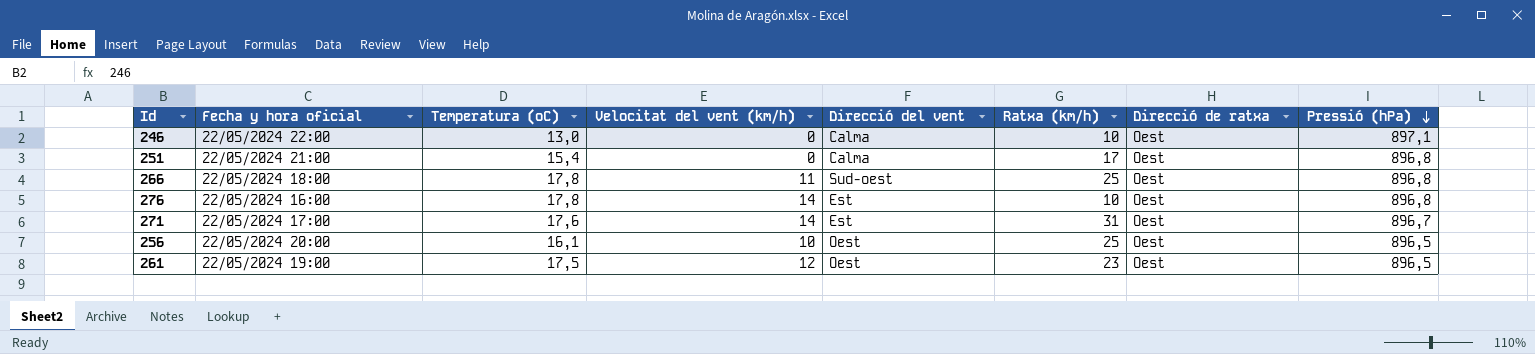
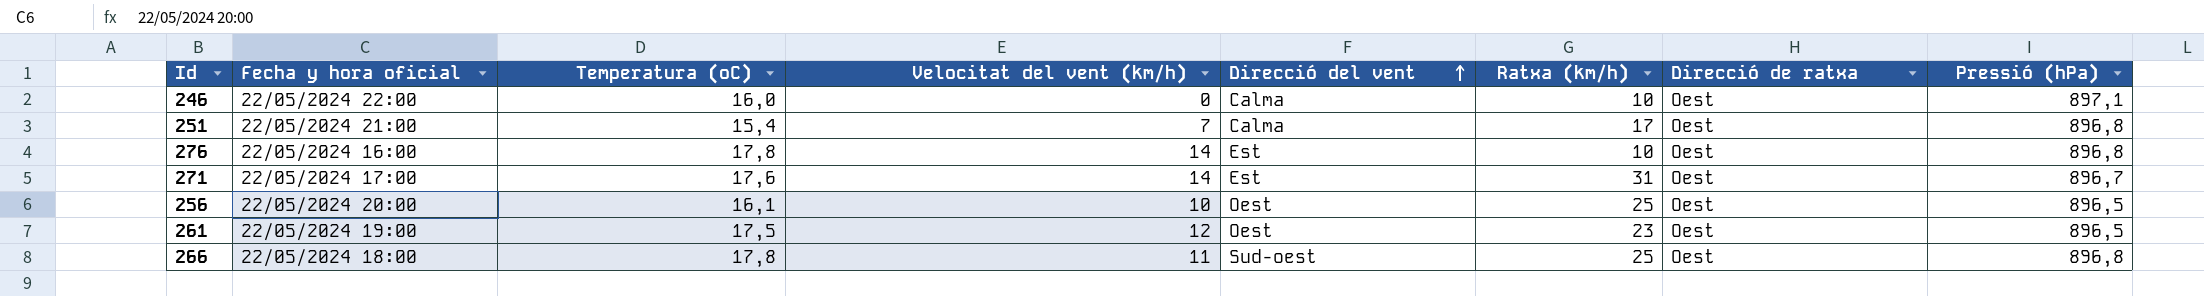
row order: Pressió (hPa) descending -> Direcció del vent ascending
246 | Temperatura (ºC): 13,0 -> 16,0
251 | Velocitat del vent (km/h): 0 -> 7

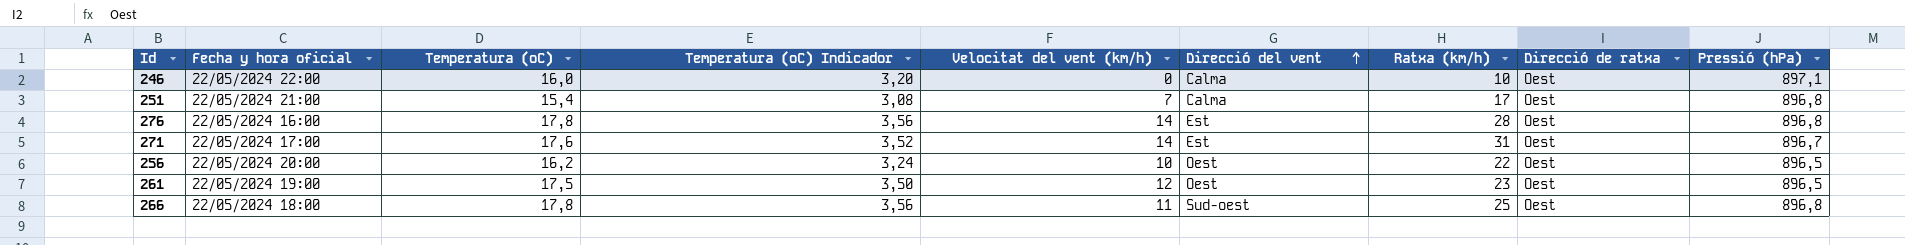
column Temperatura (ºC) Indicador | formula: none -> [Temperatura (ºC)] * 0,2
276 | Ratxa (km/h): 10 -> 28
256 | Temperatura (ºC): 16,1 -> 16,2
256 | Ratxa (km/h): 25 -> 22

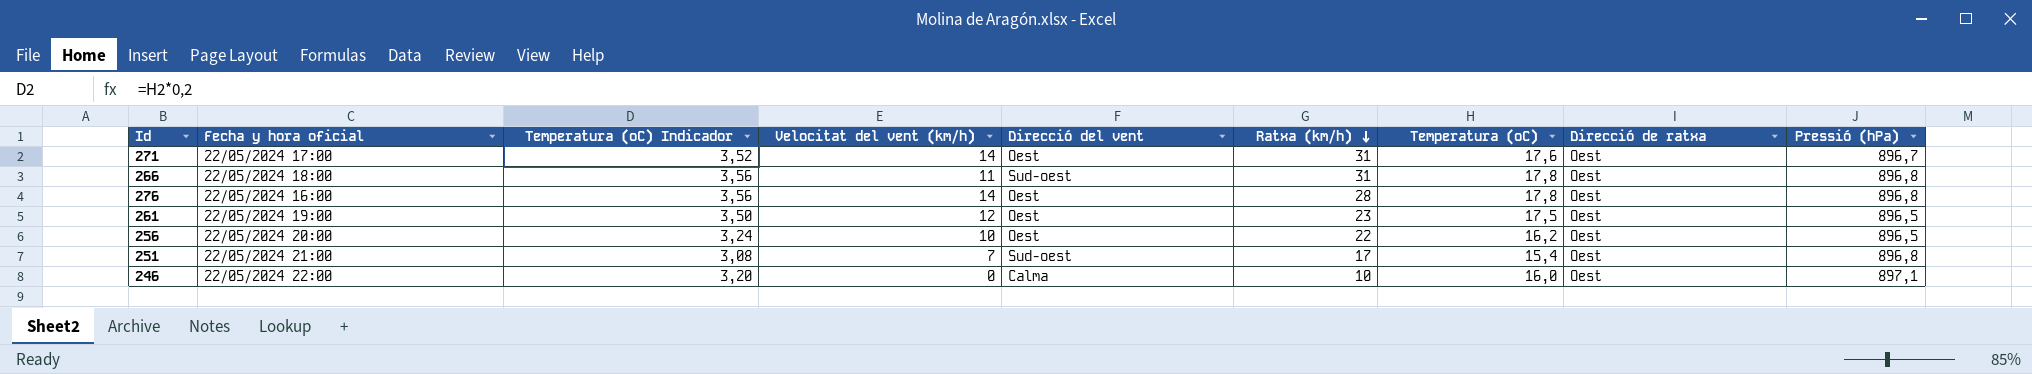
row order: Direcció del vent ascending -> Ratxa (km/h) descending
column Temperatura (ºC) | position: 3 -> 7
271 | Direcció del vent: Est -> Oest
266 | Ratxa (km/h): 25 -> 31
276 | Direcció del vent: Est -> Oest
251 | Direcció del vent: Calma -> Sud-oest

